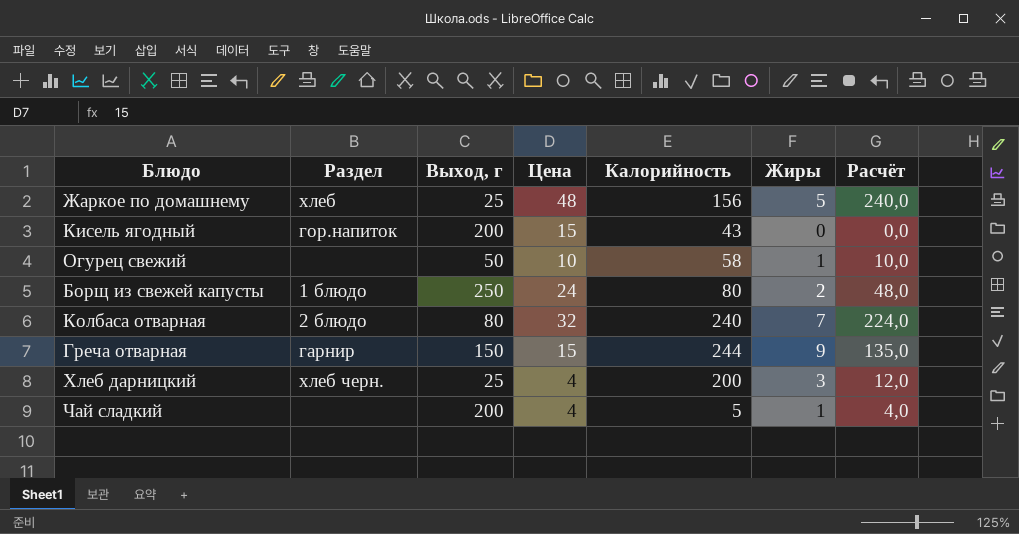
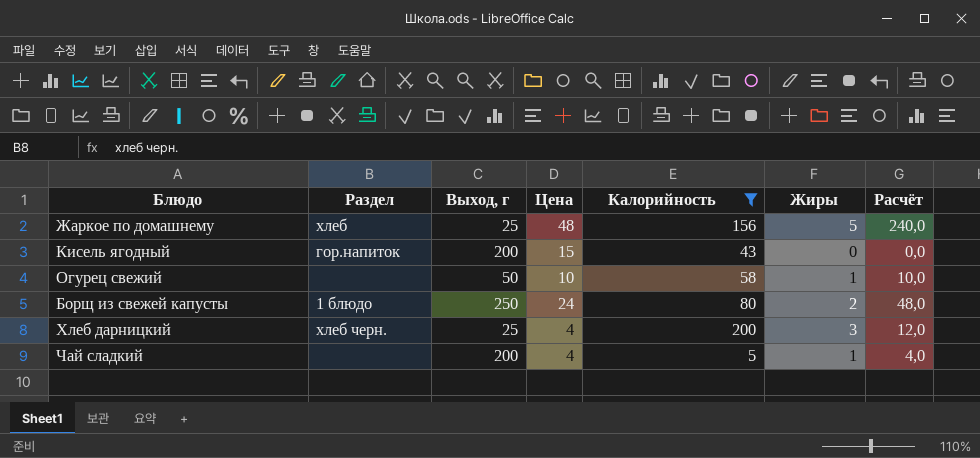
filter: none -> Калорийность <= 200

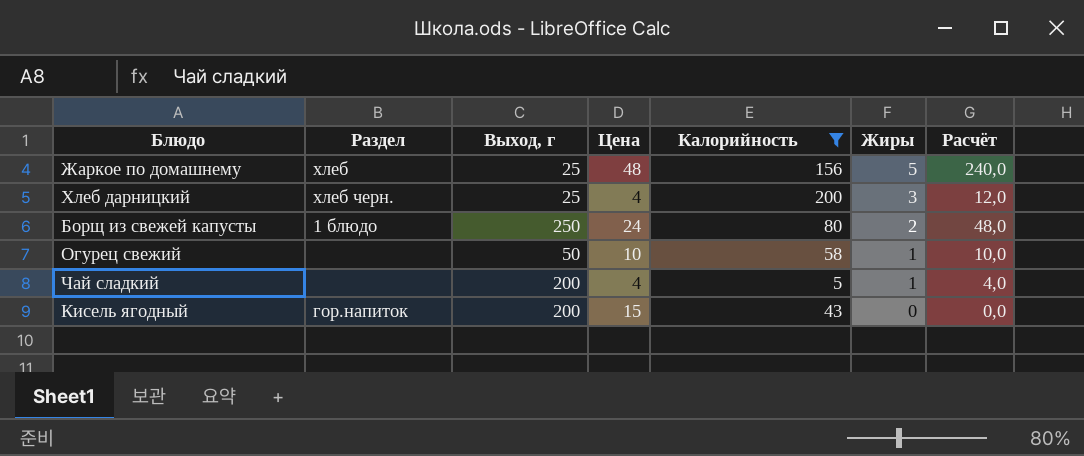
row order: none -> Жиры descending

